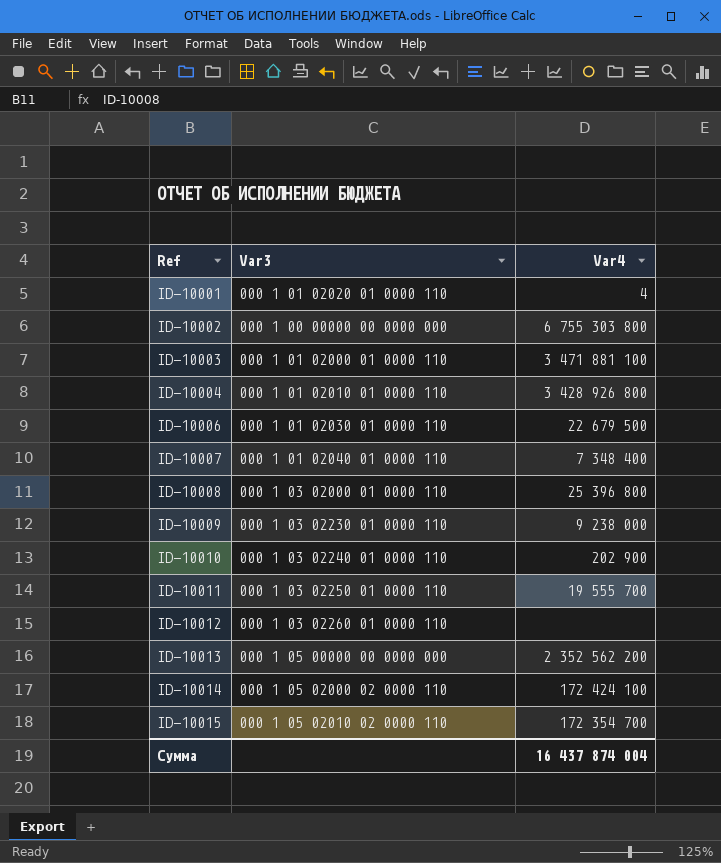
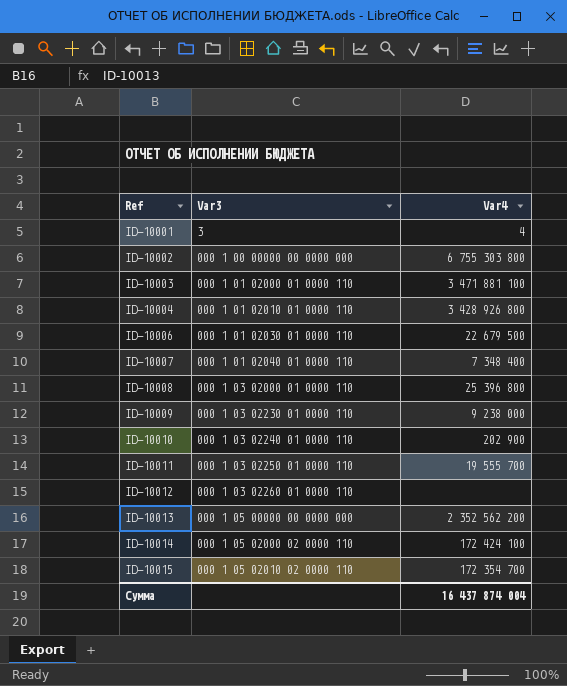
ID-10001 | Var3: 000 1 01 02020 01 0000 110 -> 3

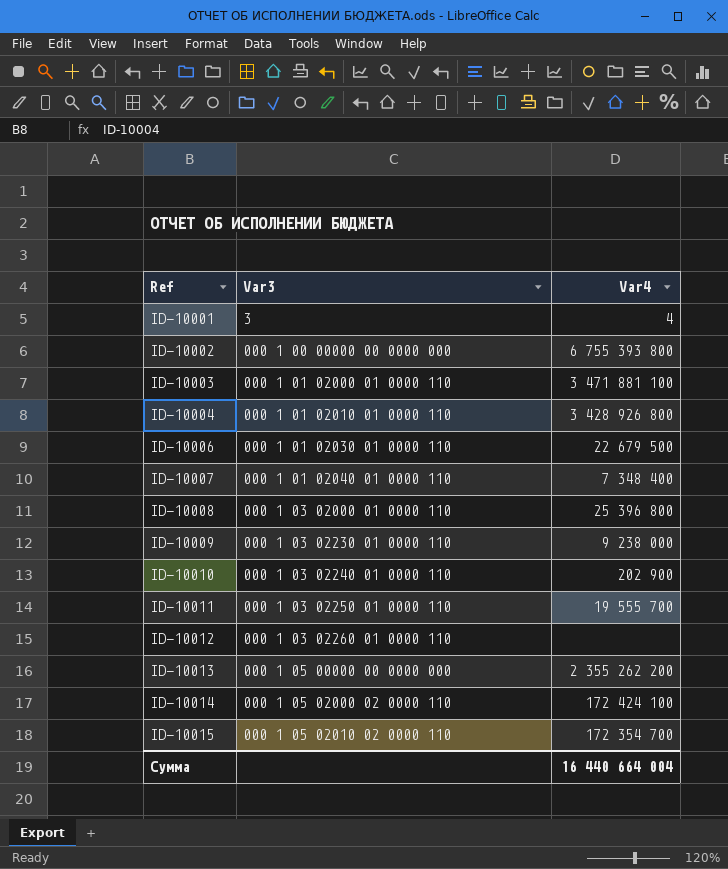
ID-10002 | Var4: 6 755 303 800 -> 6 755 393 800
ID-10013 | Var4: 2 352 562 200 -> 2 355 262 200
Сумма | Var4: 16 437 874 004 -> 16 440 664 004

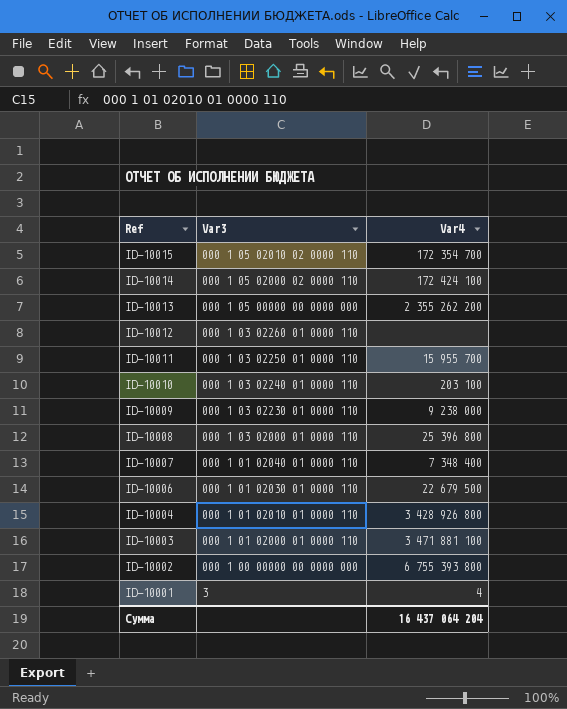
row order: Ref ascending -> Ref descending
ID-10011 | Var4: 19 555 700 -> 15 955 700
ID-10010 | Var4: 202 900 -> 203 100
Сумма | Var4: 16 440 664 004 -> 16 437 064 204

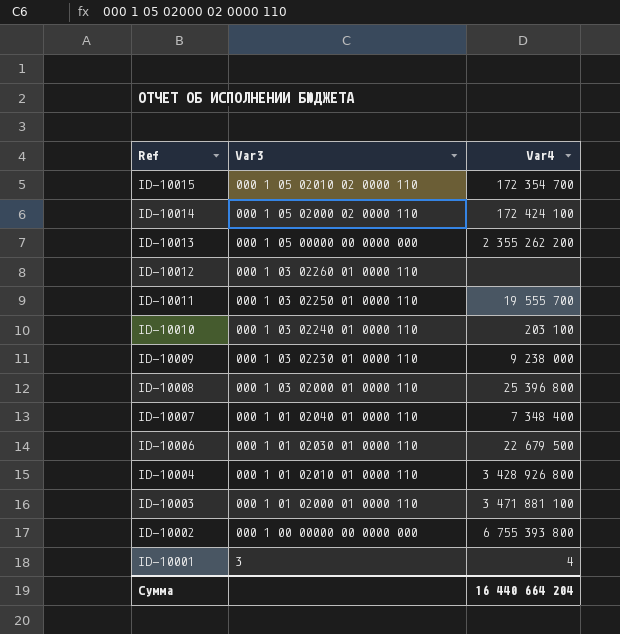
ID-10011 | Var4: 15 955 700 -> 19 555 700
Сумма | Var4: 16 437 064 204 -> 16 440 664 204

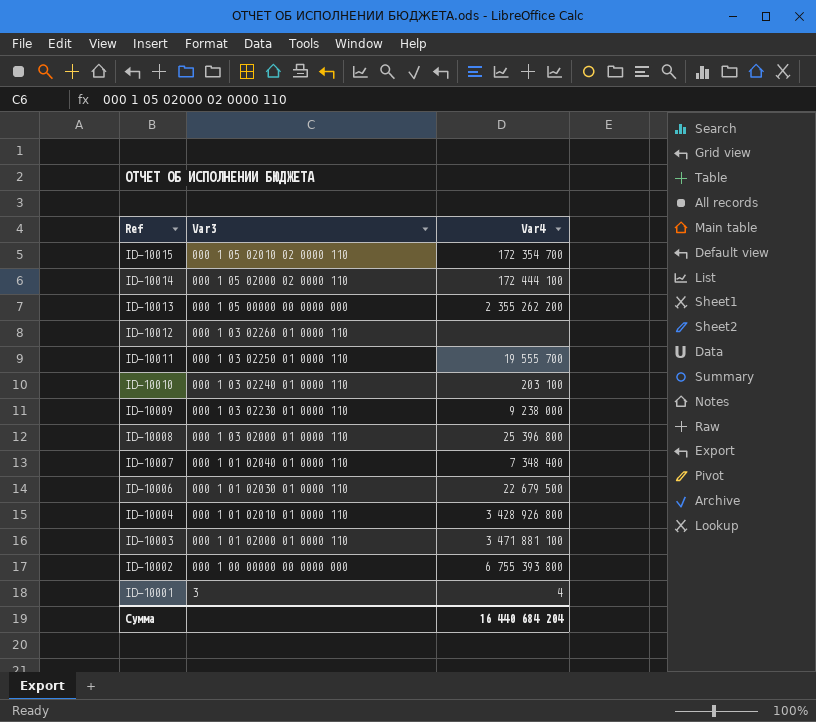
ID-10014 | Var4: 172 424 100 -> 172 444 100
Сумма | Var4: 16 440 664 204 -> 16 440 684 204

